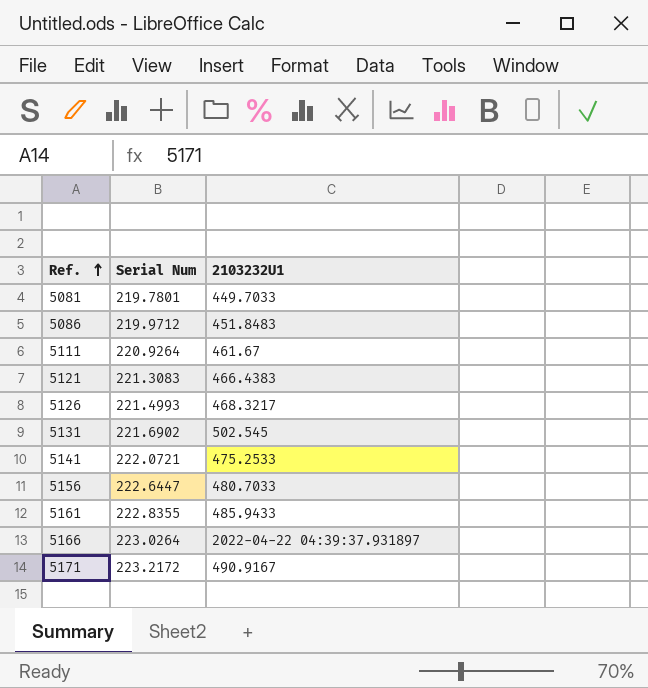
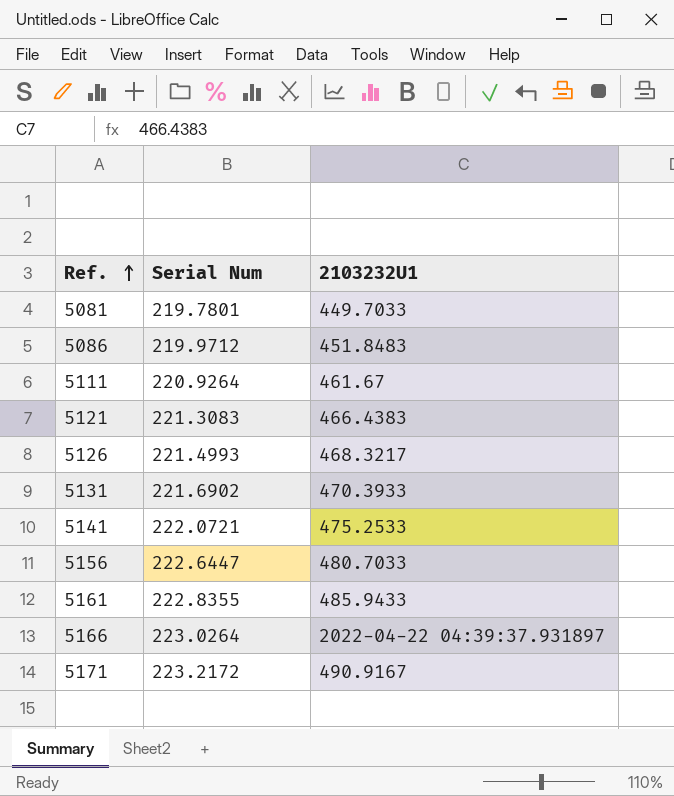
5131 | 2103232U1: 502.545 -> 470.3933

